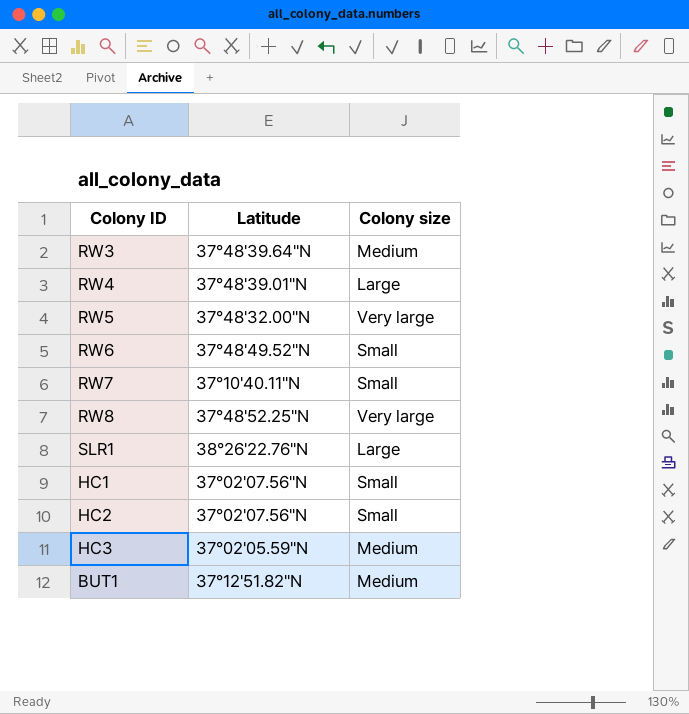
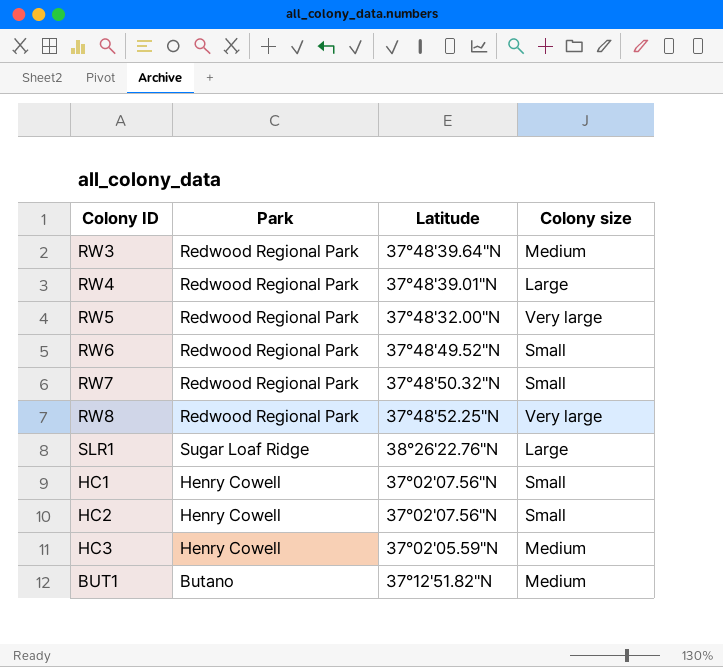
column Park | position: none -> 2
RW7 | Latitude: 37°10'40.11''N -> 37°48'50.32''N

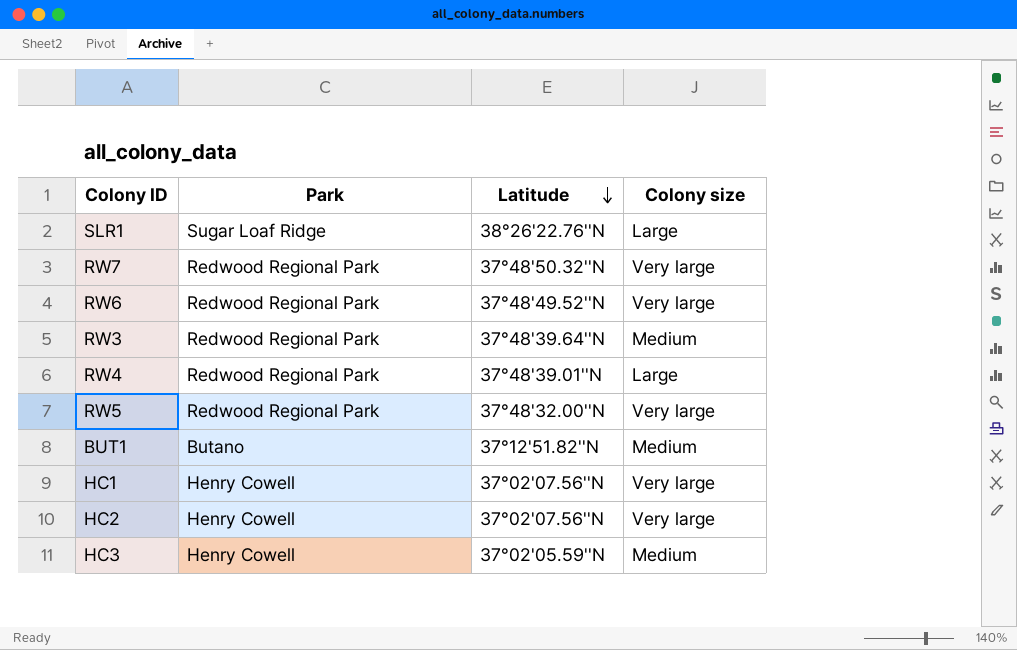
row order: none -> Latitude descending
row RW8: Redwood Regional Park | 37°48'52.25''N | Very large -> none
RW7 | Colony size: Small -> Very large
RW6 | Colony size: Small -> Very large
HC1 | Colony size: Small -> Very large
HC2 | Colony size: Small -> Very large

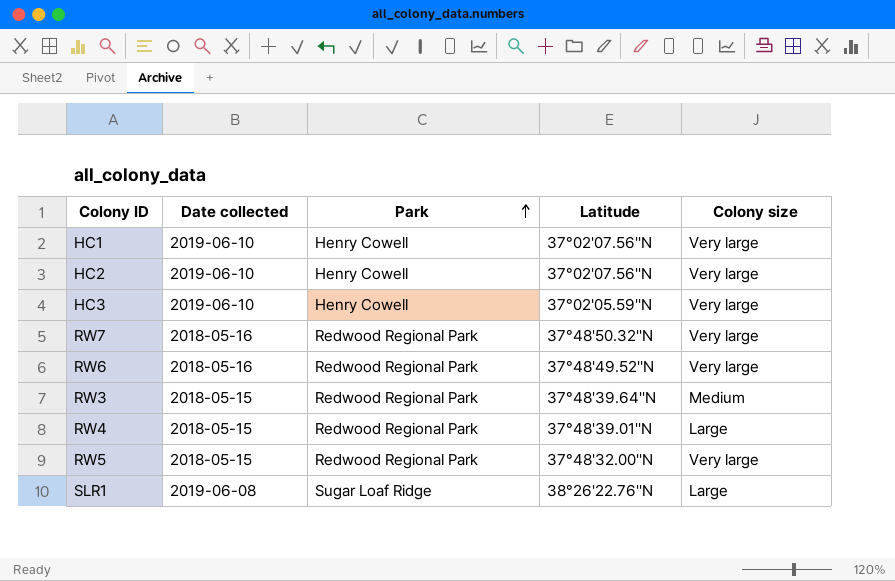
row order: Latitude descending -> Park ascending
column Date collected | position: none -> 2
row BUT1: Butano | 37°12'51.82''N | Medium -> none
HC3 | Colony size: Medium -> Very large

